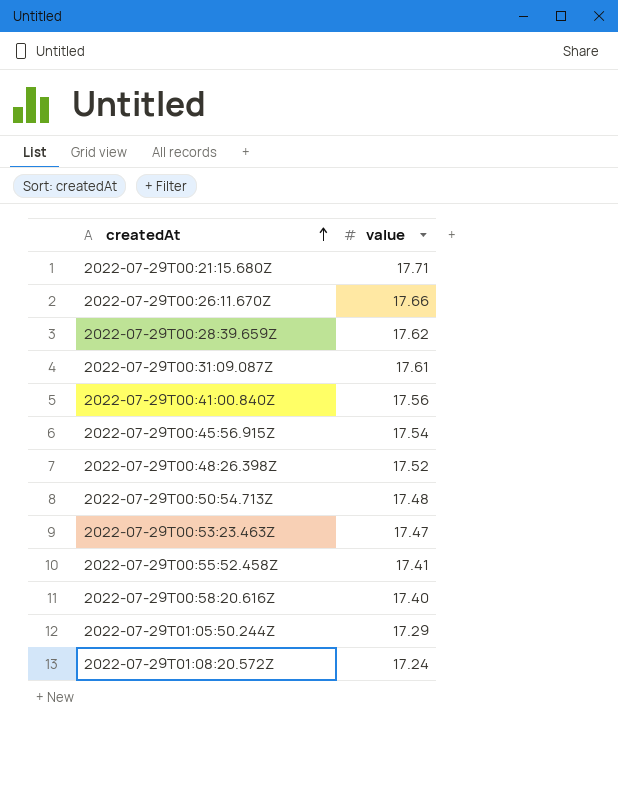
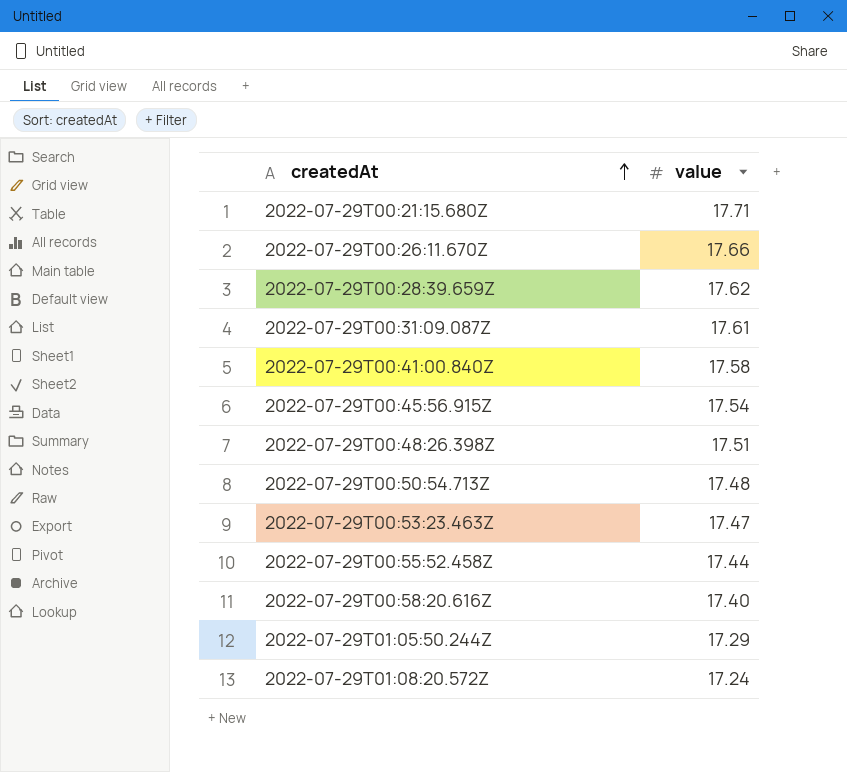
2022-07-29T00:41:00.840Z | value: 17.56 -> 17.58
2022-07-29T00:48:26.398Z | value: 17.52 -> 17.51
2022-07-29T00:55:52.458Z | value: 17.41 -> 17.44

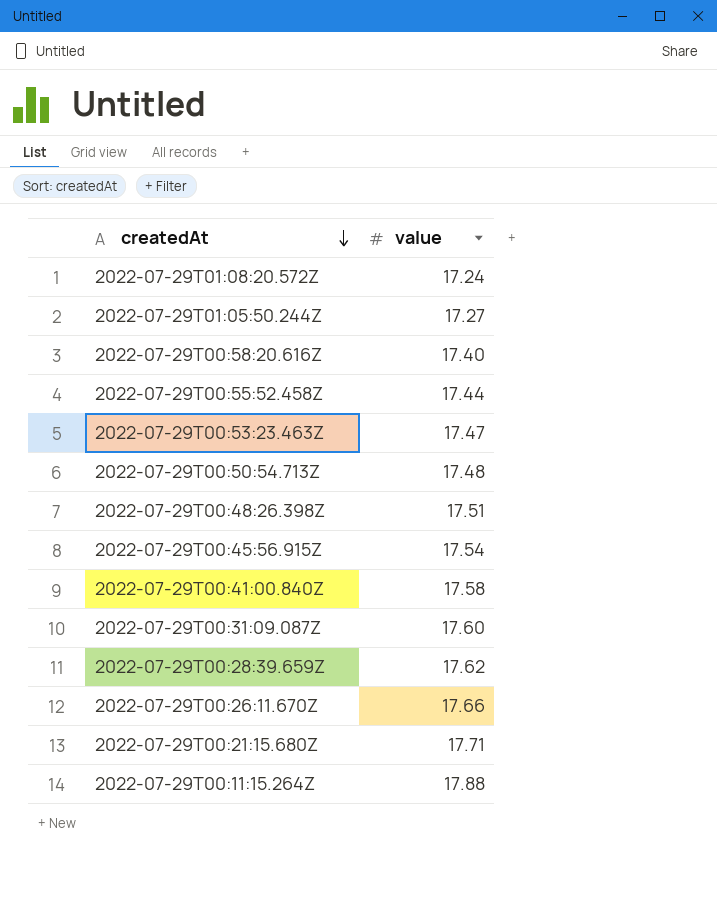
row order: createdAt ascending -> createdAt descending
2022-07-29T01:05:50.244Z | value: 17.29 -> 17.27
2022-07-29T00:31:09.087Z | value: 17.61 -> 17.60
row 2022-07-29T00:11:15.264Z: none -> 17.88

